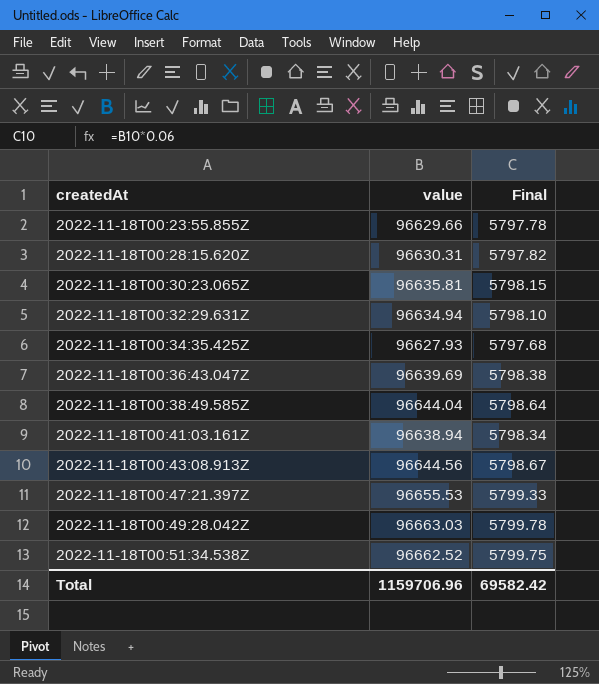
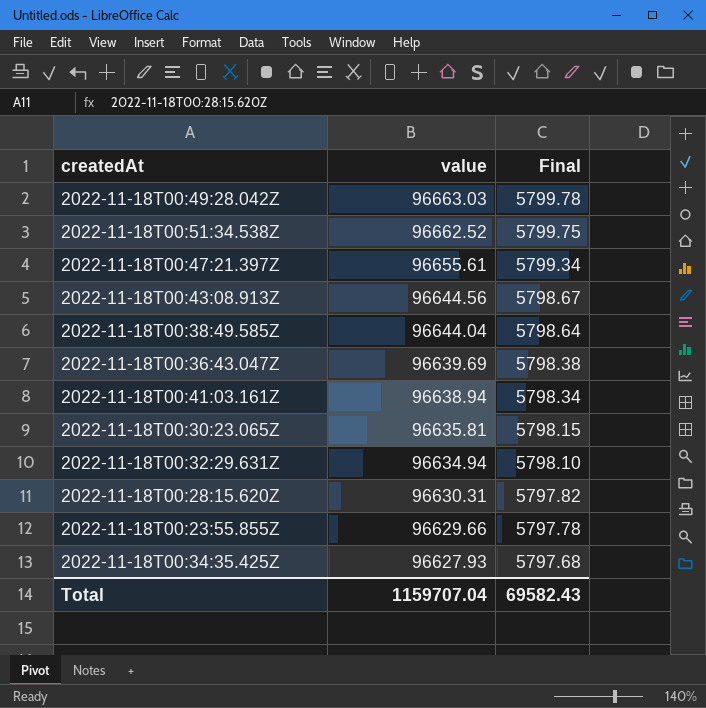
row order: createdAt ascending -> value descending
2022-11-18T00:47:21.397Z | value: 96655.53 -> 96655.61
2022-11-18T00:47:21.397Z | Final: 5799.33 -> 5799.34
Total | value: 1159706.96 -> 1159707.04
Total | Final: 69582.42 -> 69582.43

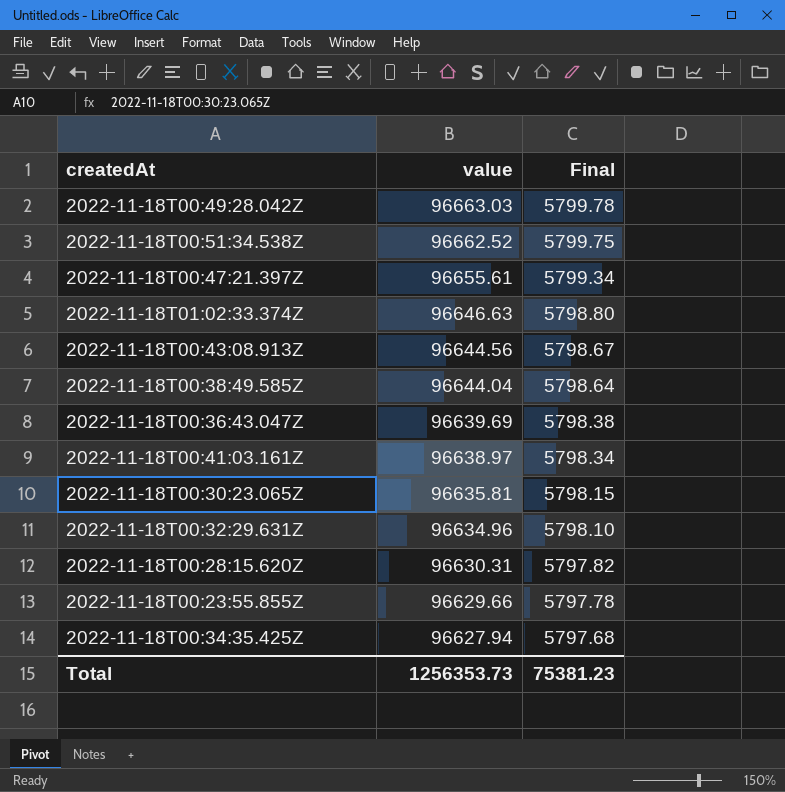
row 2022-11-18T01:02:33.374Z: none -> 96646.63 | 5798.80
2022-11-18T00:41:03.161Z | value: 96638.94 -> 96638.97
2022-11-18T00:32:29.631Z | value: 96634.94 -> 96634.96
2022-11-18T00:34:35.425Z | value: 96627.93 -> 96627.94
Total | value: 1159707.04 -> 1256353.73
Total | Final: 69582.43 -> 75381.23

